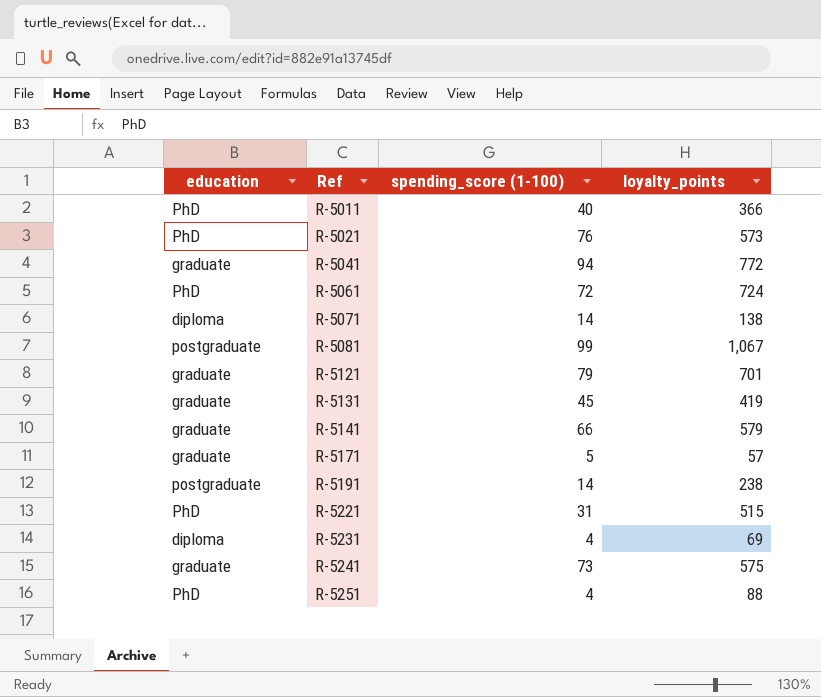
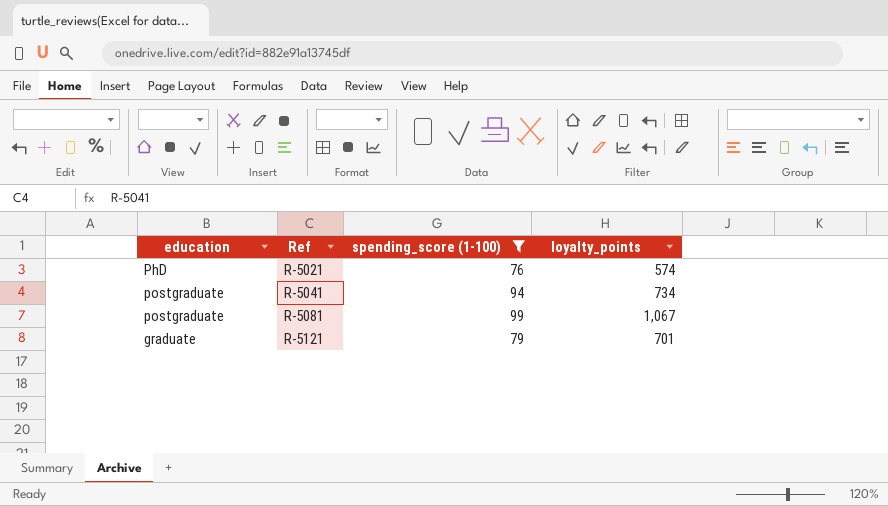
filter: none -> spending_score (1-100) >= 76
R-5021 | loyalty_points: 573 -> 574
R-5041 | education: graduate -> postgraduate
R-5041 | loyalty_points: 772 -> 734

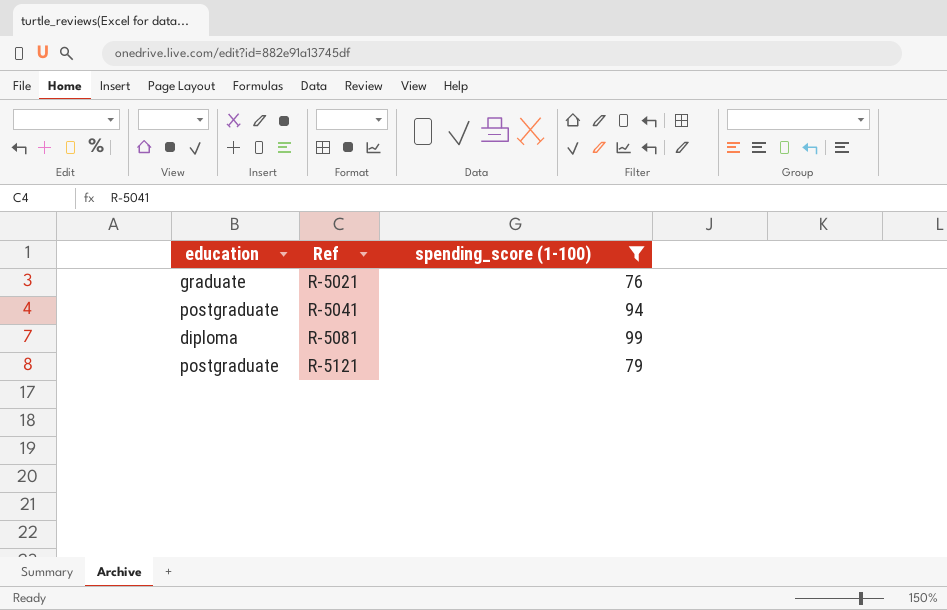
column loyalty_points | position: 4 -> none
R-5021 | education: PhD -> graduate
R-5081 | education: postgraduate -> diploma
R-5121 | education: graduate -> postgraduate

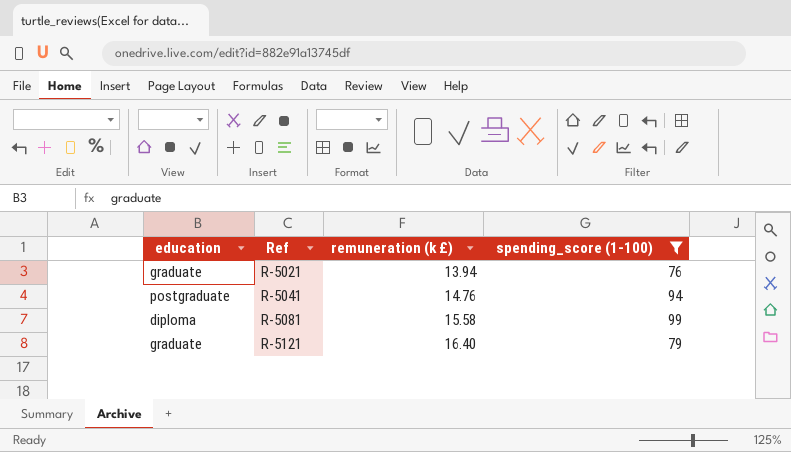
column remuneration (k £) | position: none -> 3
R-5121 | education: postgraduate -> graduate

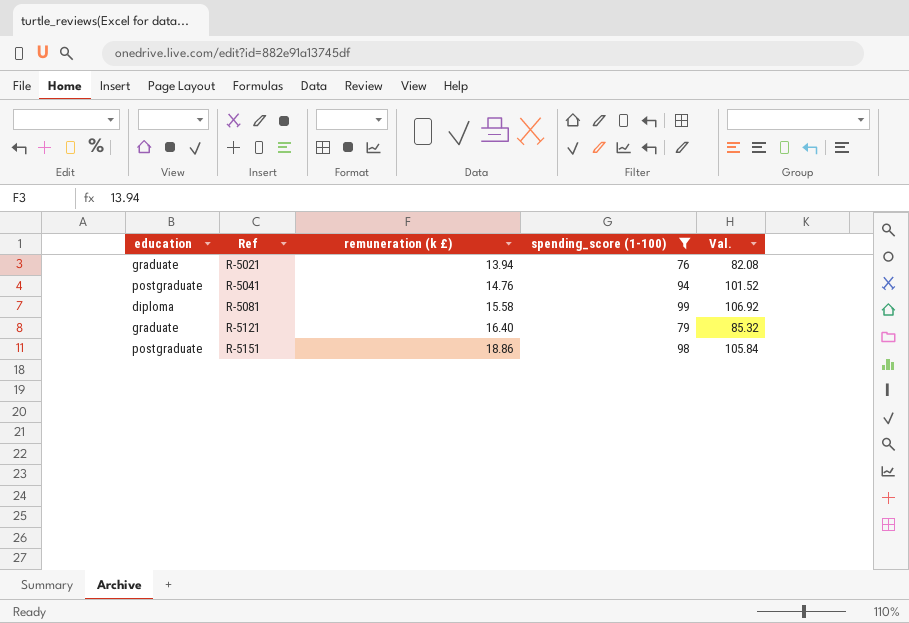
column Val. | formula: none -> [spending_score (1-100)] * 1.08
row R-5151: none -> postgraduate | 18.86 | 98 | 105.84

